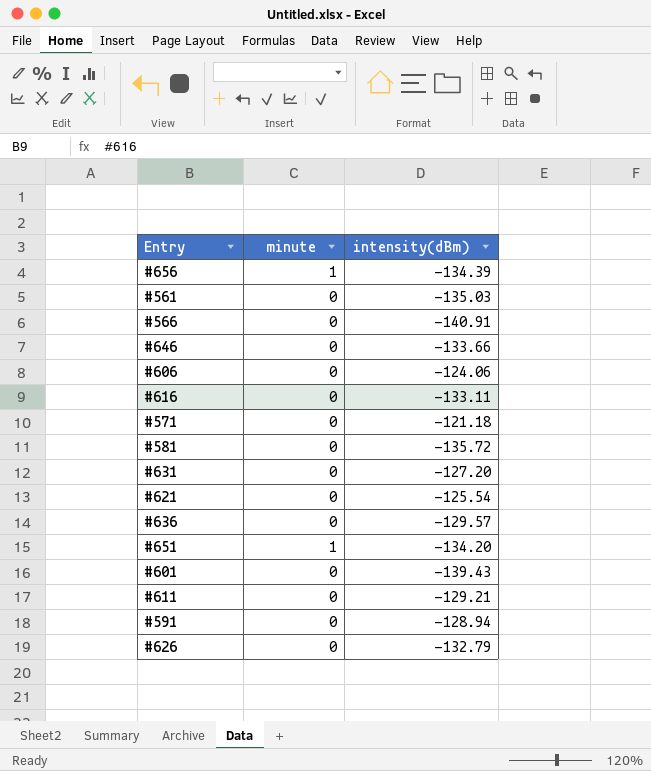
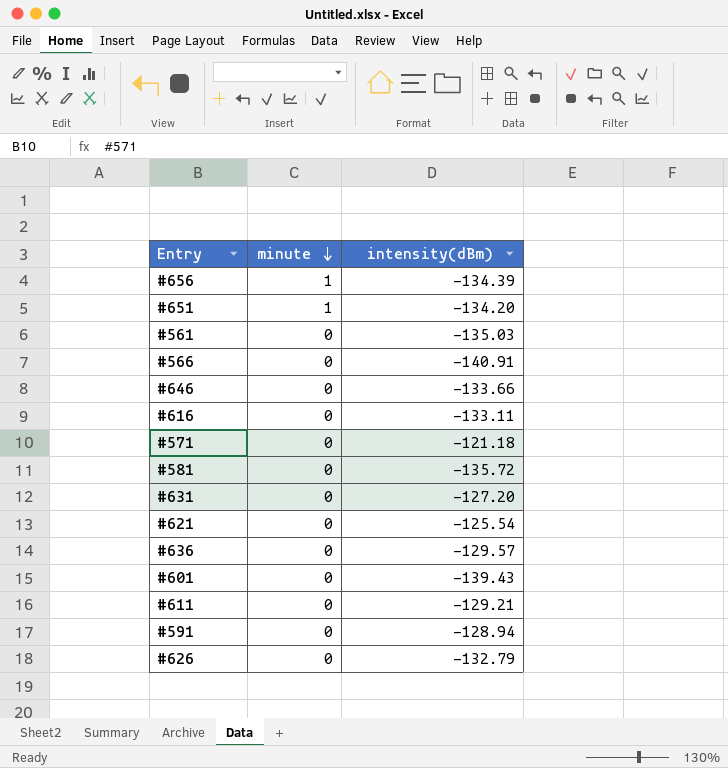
row order: none -> minute descending
row #606: 0 | -124.06 -> none

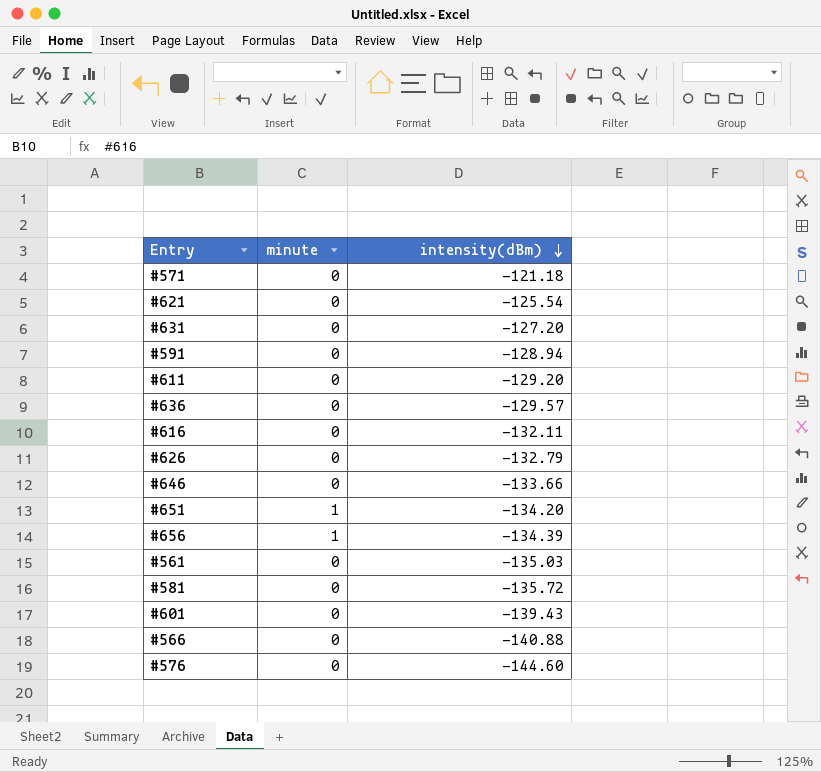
row order: minute descending -> intensity(dBm) descending
#611 | intensity(dBm): -129.21 -> -129.20
#616 | intensity(dBm): -133.11 -> -132.11
#566 | intensity(dBm): -140.91 -> -140.88
row #576: none -> 0 | -144.60

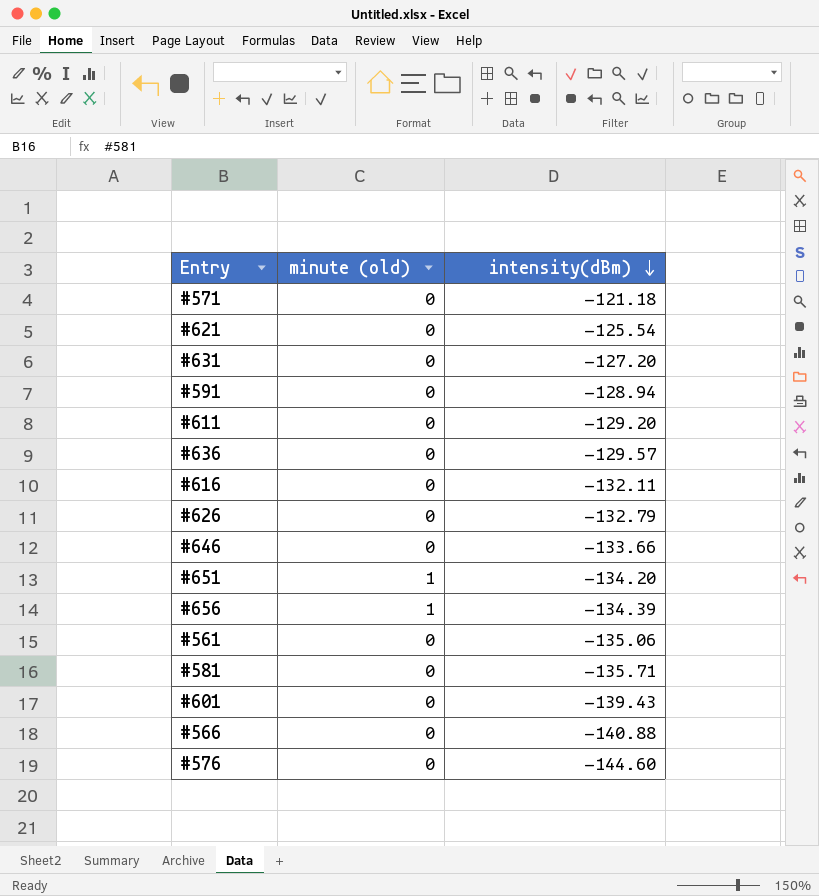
column name: minute -> minute (old)
#561 | intensity(dBm): -135.03 -> -135.06
#581 | intensity(dBm): -135.72 -> -135.71

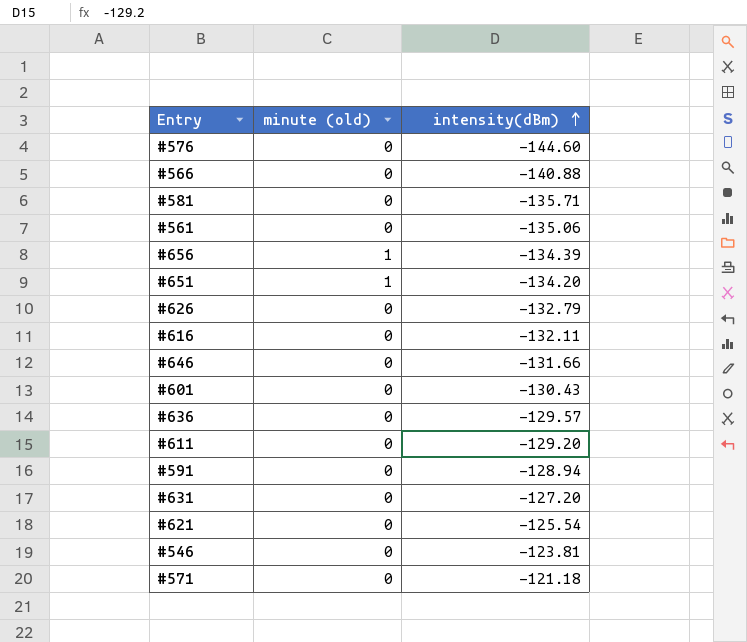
row order: intensity(dBm) descending -> intensity(dBm) ascending
#646 | intensity(dBm): -133.66 -> -131.66
#601 | intensity(dBm): -139.43 -> -130.43
row #546: none -> 0 | -123.81

